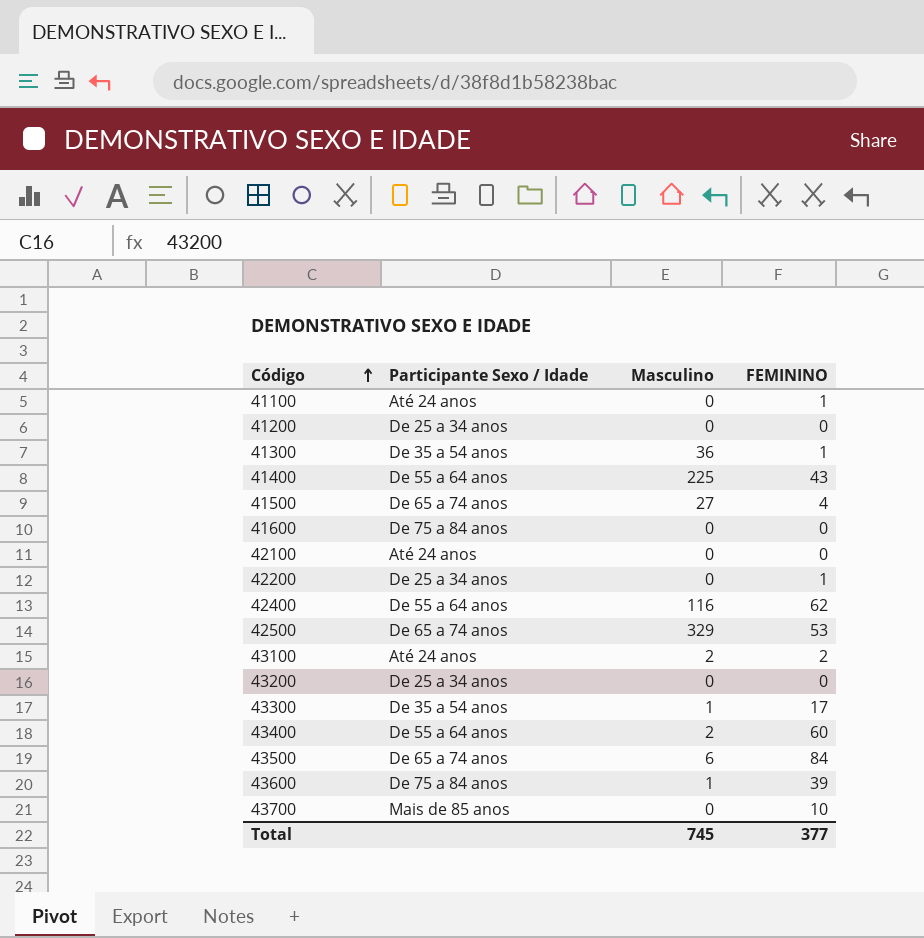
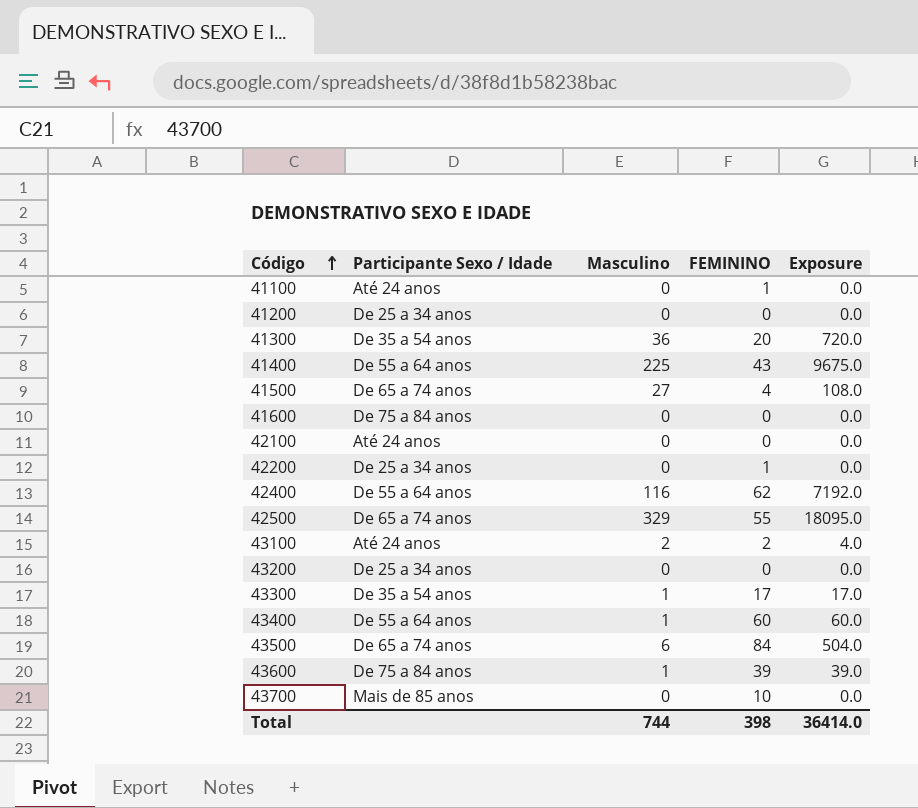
column Exposure | formula: none -> [Masculino] * [FEMININO]
41300 | FEMININO: 1 -> 20
42500 | FEMININO: 53 -> 55
43400 | Masculino: 2 -> 1
Total | Masculino: 745 -> 744
Total | FEMININO: 377 -> 398

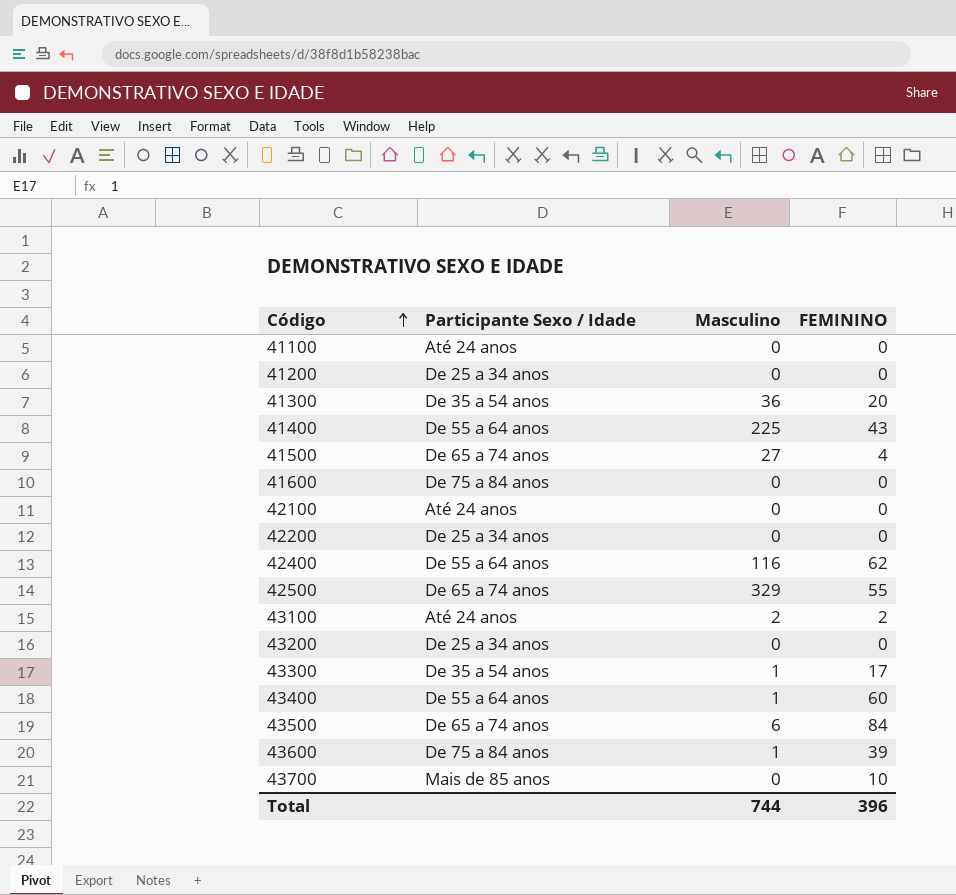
column Exposure | formula: [Masculino] * [FEMININO] -> none
41100 | FEMININO: 1 -> 0
42200 | FEMININO: 1 -> 0
Total | FEMININO: 398 -> 396

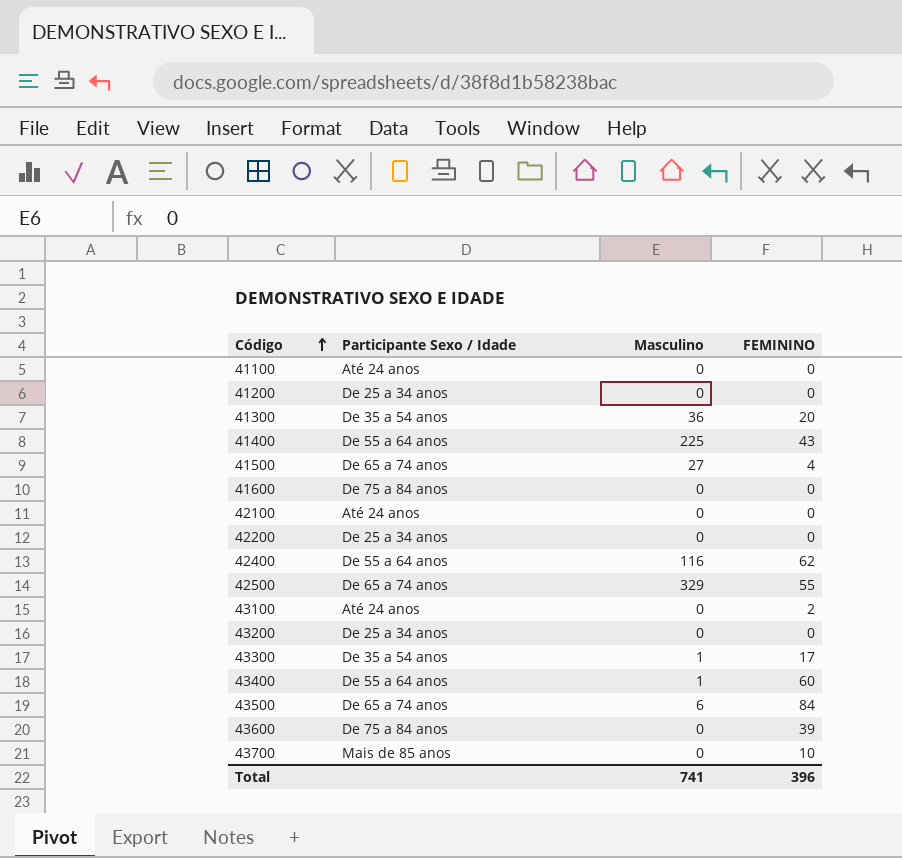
43100 | Masculino: 2 -> 0
43600 | Masculino: 1 -> 0
Total | Masculino: 744 -> 741

